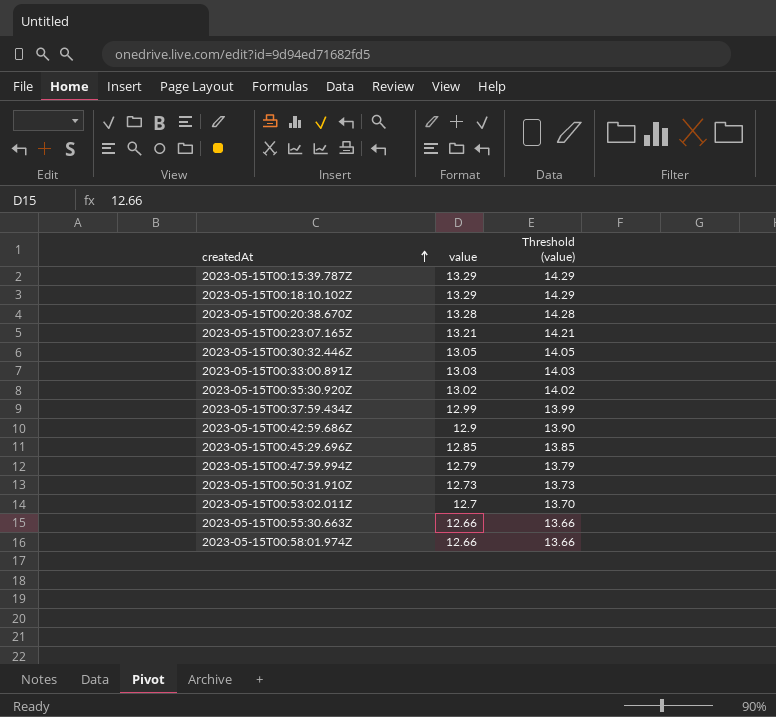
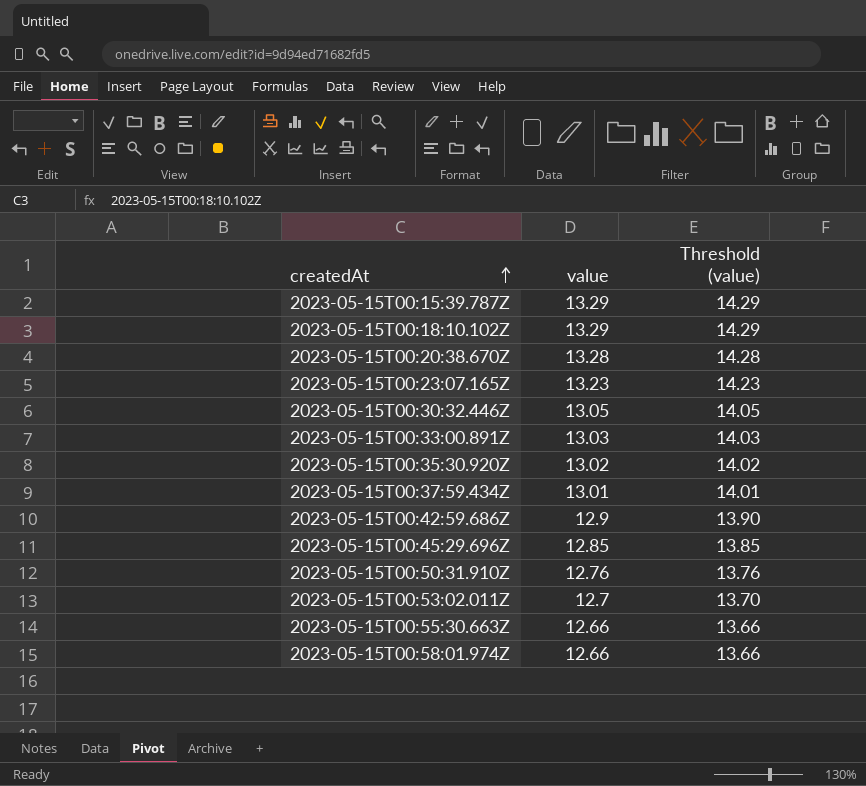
row 2023-05-15T00:47:59.994Z: 12.79 | 13.79 -> none
2023-05-15T00:23:07.165Z | value: 13.21 -> 13.23
2023-05-15T00:23:07.165Z | Threshold (value): 14.21 -> 14.23
2023-05-15T00:37:59.434Z | value: 12.99 -> 13.01
2023-05-15T00:37:59.434Z | Threshold (value): 13.99 -> 14.01
2023-05-15T00:50:31.910Z | value: 12.73 -> 12.76
2023-05-15T00:50:31.910Z | Threshold (value): 13.73 -> 13.76

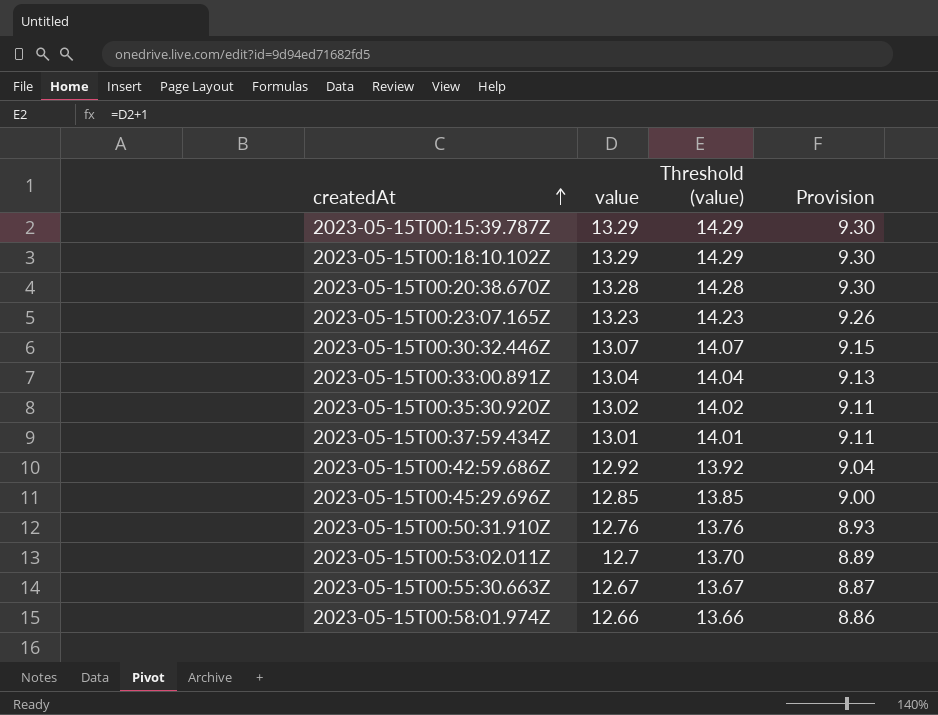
column Provision | formula: none -> [value] * 0.7
2023-05-15T00:30:32.446Z | value: 13.05 -> 13.07
2023-05-15T00:30:32.446Z | Threshold (value): 14.05 -> 14.07
2023-05-15T00:33:00.891Z | value: 13.03 -> 13.04
2023-05-15T00:33:00.891Z | Threshold (value): 14.03 -> 14.04
2023-05-15T00:42:59.686Z | value: 12.9 -> 12.92
2023-05-15T00:42:59.686Z | Threshold (value): 13.90 -> 13.92
2023-05-15T00:55:30.663Z | value: 12.66 -> 12.67
2023-05-15T00:55:30.663Z | Threshold (value): 13.66 -> 13.67

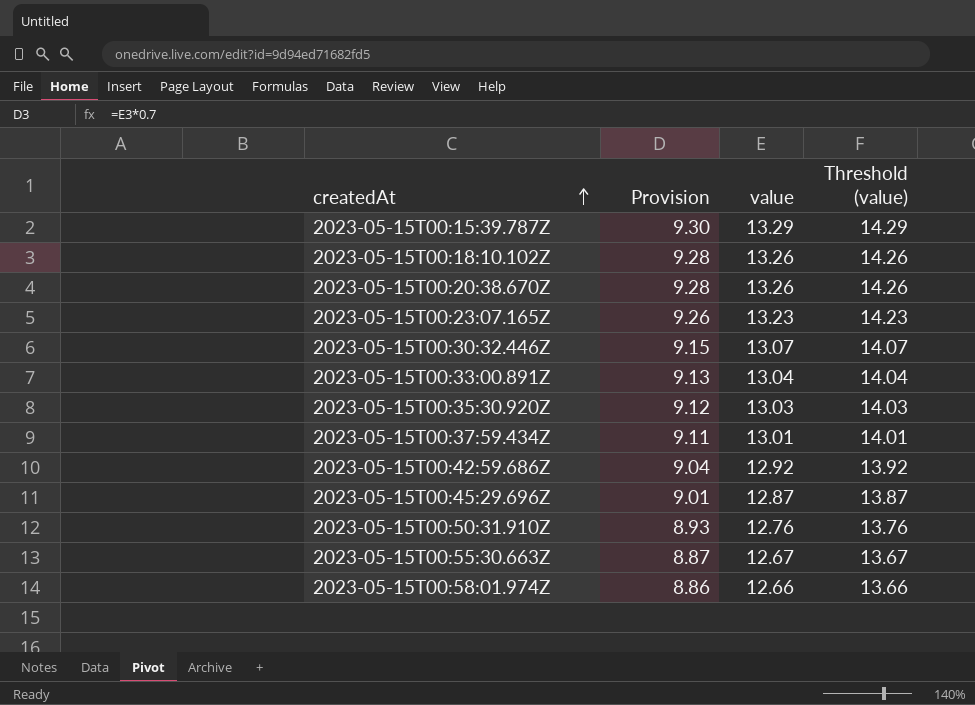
column Provision | position: 4 -> 2
row 2023-05-15T00:53:02.011Z: 12.7 | 13.70 | 8.89 -> none
2023-05-15T00:18:10.102Z | Provision: 9.30 -> 9.28
2023-05-15T00:18:10.102Z | value: 13.29 -> 13.26
2023-05-15T00:18:10.102Z | Threshold (value): 14.29 -> 14.26
2023-05-15T00:20:38.670Z | Provision: 9.30 -> 9.28
2023-05-15T00:20:38.670Z | value: 13.28 -> 13.26
2023-05-15T00:20:38.670Z | Threshold (value): 14.28 -> 14.26
2023-05-15T00:35:30.920Z | Provision: 9.11 -> 9.12
2023-05-15T00:35:30.920Z | value: 13.02 -> 13.03
2023-05-15T00:35:30.920Z | Threshold (value): 14.02 -> 14.03
2023-05-15T00:45:29.696Z | Provision: 9.00 -> 9.01
2023-05-15T00:45:29.696Z | value: 12.85 -> 12.87
2023-05-15T00:45:29.696Z | Threshold (value): 13.85 -> 13.87

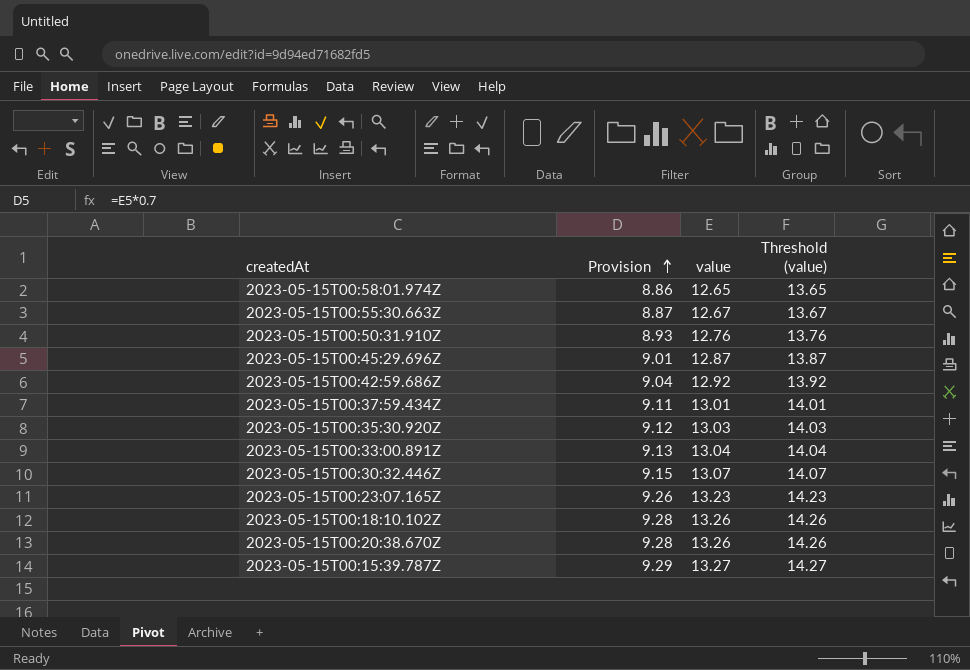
row order: createdAt ascending -> Provision ascending
2023-05-15T00:58:01.974Z | value: 12.66 -> 12.65
2023-05-15T00:58:01.974Z | Threshold (value): 13.66 -> 13.65
2023-05-15T00:15:39.787Z | Provision: 9.30 -> 9.29
2023-05-15T00:15:39.787Z | value: 13.29 -> 13.27
2023-05-15T00:15:39.787Z | Threshold (value): 14.29 -> 14.27

